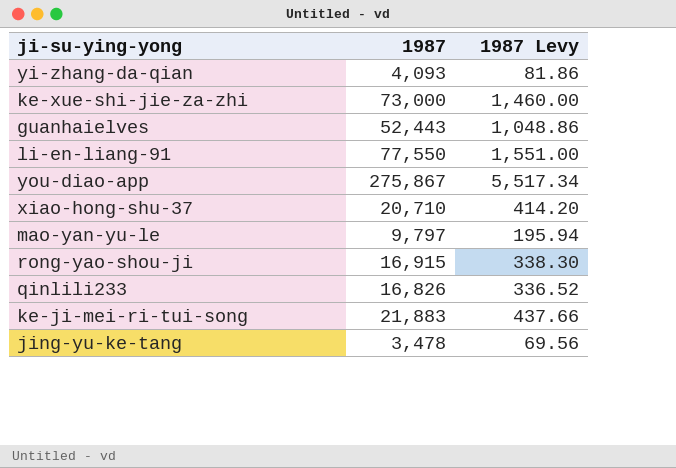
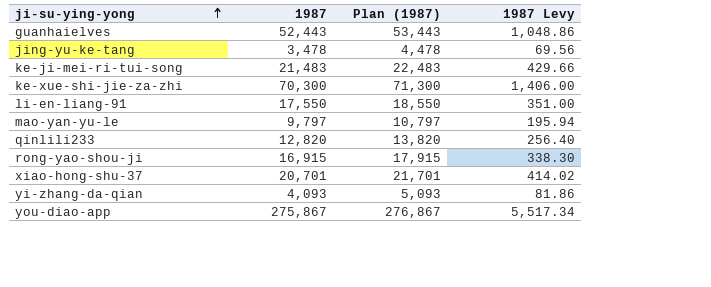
row order: none -> ji-su-ying-yong ascending
column Plan (1987) | formula: none -> [1987] + 1000
ke-ji-mei-ri-tui-song | 1987: 21,883 -> 21,483
ke-ji-mei-ri-tui-song | 1987 Levy: 437.66 -> 429.66
ke-xue-shi-jie-za-zhi | 1987: 73,000 -> 70,300
ke-xue-shi-jie-za-zhi | 1987 Levy: 1,460.00 -> 1,406.00
li-en-liang-91 | 1987: 77,550 -> 17,550
li-en-liang-91 | 1987 Levy: 1,551.00 -> 351.00
qinlili233 | 1987: 16,826 -> 12,820
qinlili233 | 1987 Levy: 336.52 -> 256.40
xiao-hong-shu-37 | 1987: 20,710 -> 20,701
xiao-hong-shu-37 | 1987 Levy: 414.20 -> 414.02

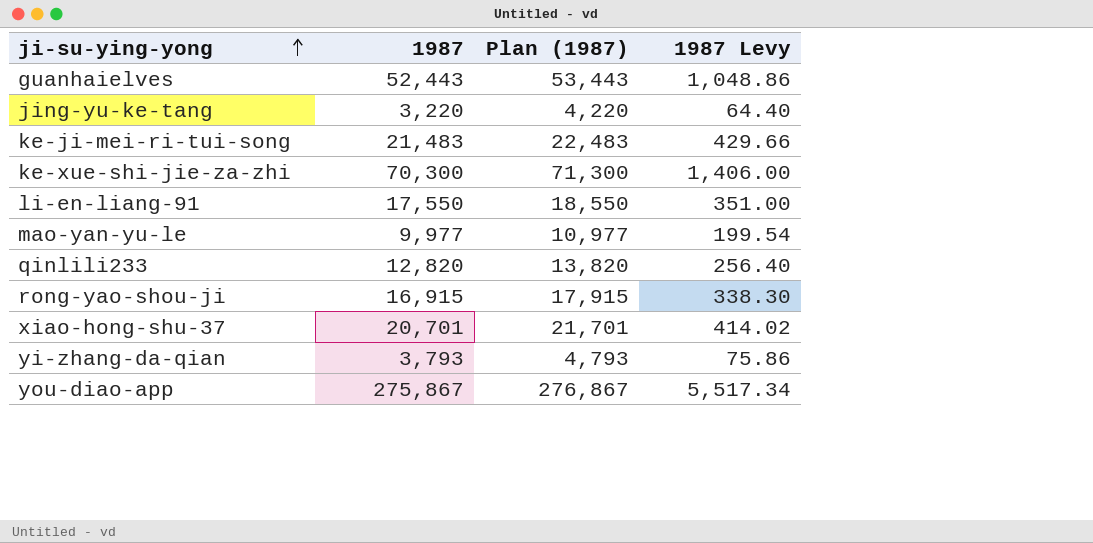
jing-yu-ke-tang | 1987: 3,478 -> 3,220
jing-yu-ke-tang | Plan (1987): 4,478 -> 4,220
jing-yu-ke-tang | 1987 Levy: 69.56 -> 64.40
mao-yan-yu-le | 1987: 9,797 -> 9,977
mao-yan-yu-le | Plan (1987): 10,797 -> 10,977
mao-yan-yu-le | 1987 Levy: 195.94 -> 199.54
yi-zhang-da-qian | 1987: 4,093 -> 3,793
yi-zhang-da-qian | Plan (1987): 5,093 -> 4,793
yi-zhang-da-qian | 1987 Levy: 81.86 -> 75.86

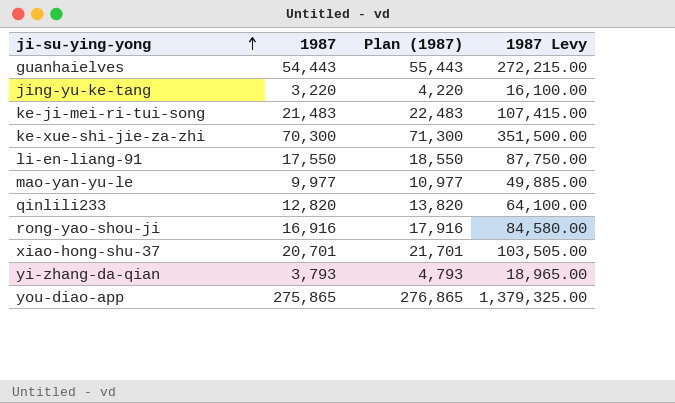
column 1987 Levy | formula: [1987] * 0.02 -> [1987] * 5
guanhaielves | 1987: 52,443 -> 54,443
guanhaielves | Plan (1987): 53,443 -> 55,443
rong-yao-shou-ji | 1987: 16,915 -> 16,916
rong-yao-shou-ji | Plan (1987): 17,915 -> 17,916
you-diao-app | 1987: 275,867 -> 275,865
you-diao-app | Plan (1987): 276,867 -> 276,865

